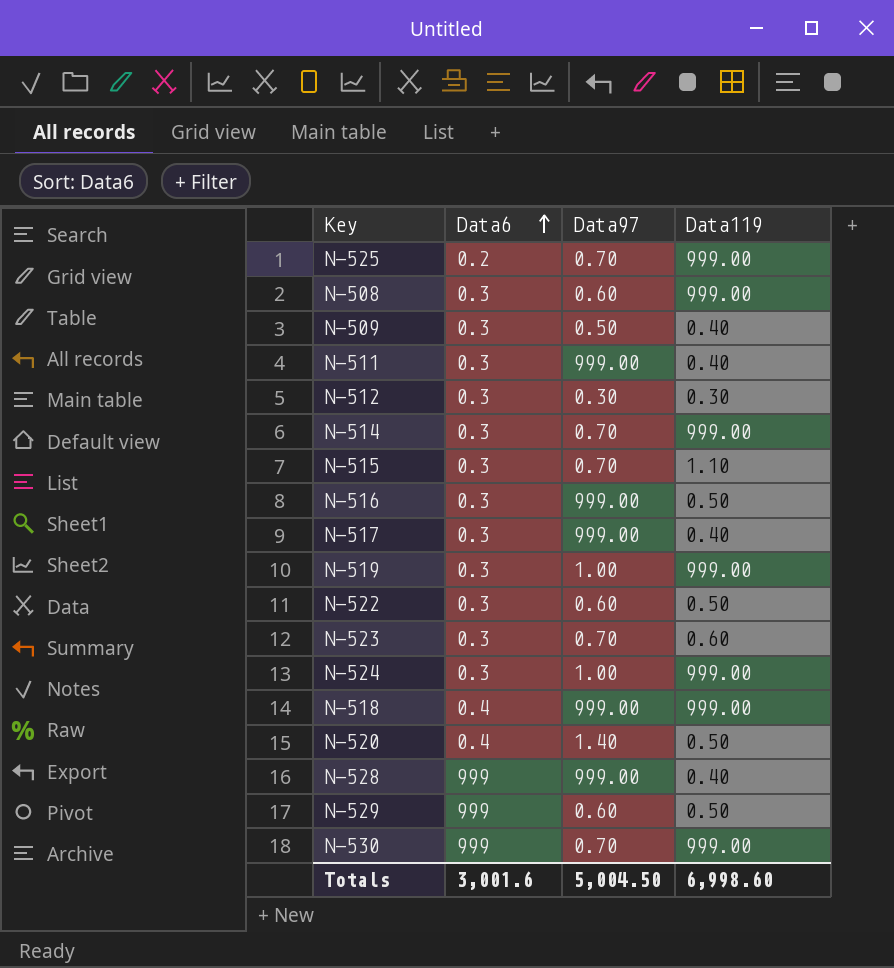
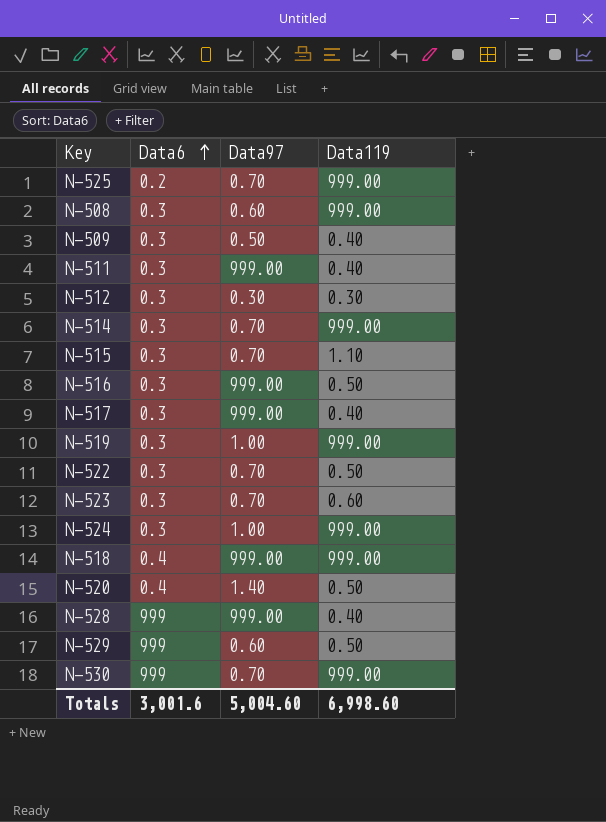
N-522 | Data97: 0.60 -> 0.70
Totals | Data97: 5,004.50 -> 5,004.60

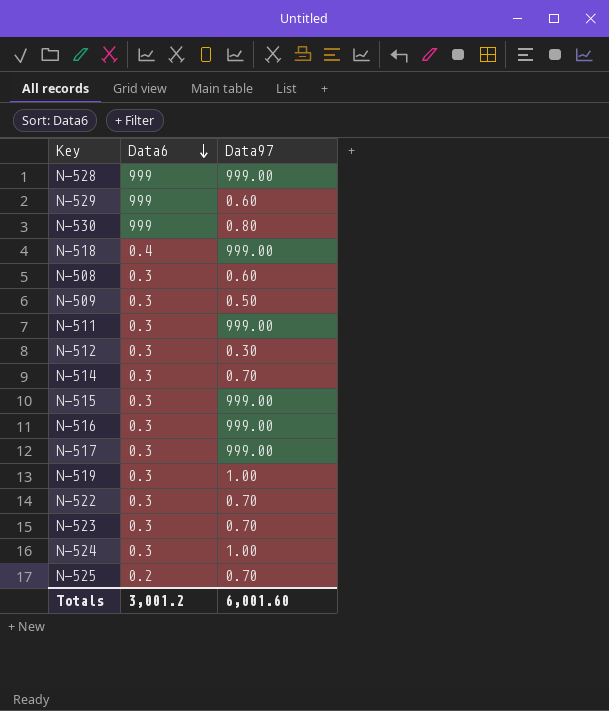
row order: Data6 ascending -> Data6 descending
column Data119 | position: 4 -> none
row N-520: 0.4 | 1.40 | 0.50 -> none
N-530 | Data97: 0.70 -> 0.80
N-515 | Data97: 0.70 -> 999.00
Totals | Data6: 3,001.6 -> 3,001.2
Totals | Data97: 5,004.60 -> 6,001.60

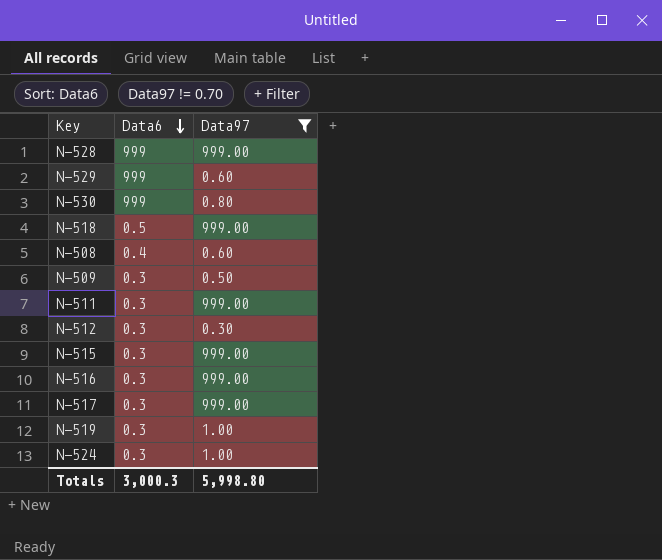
filter: none -> Data97 != 0.70
N-518 | Data6: 0.4 -> 0.5
N-508 | Data6: 0.3 -> 0.4
Totals | Data6: 3,001.2 -> 3,000.3
Totals | Data97: 6,001.60 -> 5,998.80

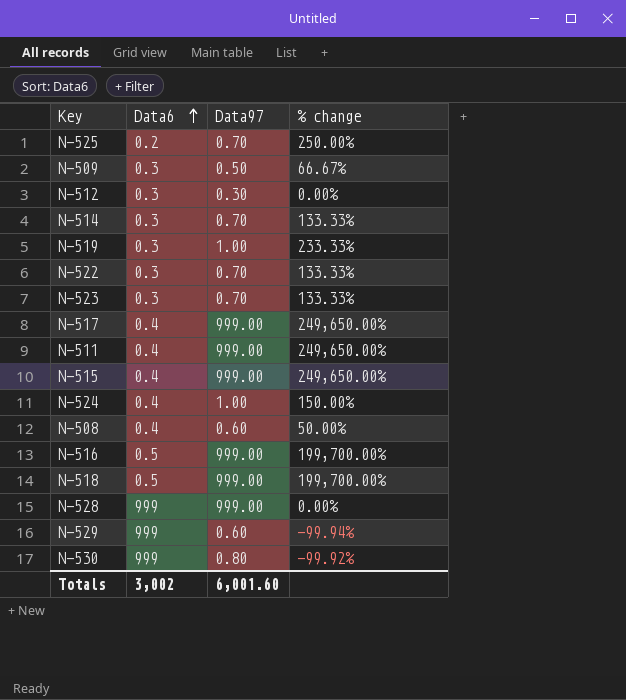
filter: Data97 != 0.70 -> none
row order: Data6 descending -> Data6 ascending
column % change | formula: none -> ([Data97] - [Data6]) / [Data6]
N-517 | Data6: 0.3 -> 0.4
N-511 | Data6: 0.3 -> 0.4
N-515 | Data6: 0.3 -> 0.4
N-524 | Data6: 0.3 -> 0.4
N-516 | Data6: 0.3 -> 0.5
Totals | Data6: 3,000.3 -> 3,002
Totals | Data97: 5,998.80 -> 6,001.60

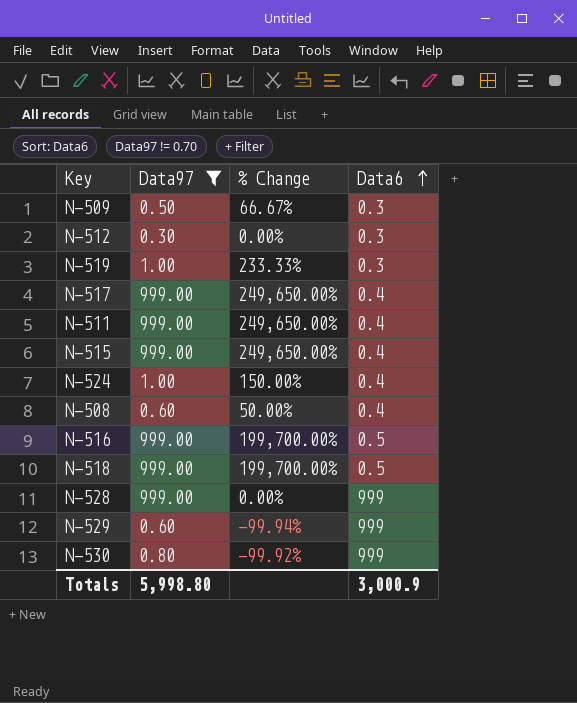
filter: none -> Data97 != 0.70
column name: % change -> % Change
column Data6 | position: 2 -> 4
Totals | Data97: 6,001.60 -> 5,998.80
Totals | Data6: 3,002 -> 3,000.9

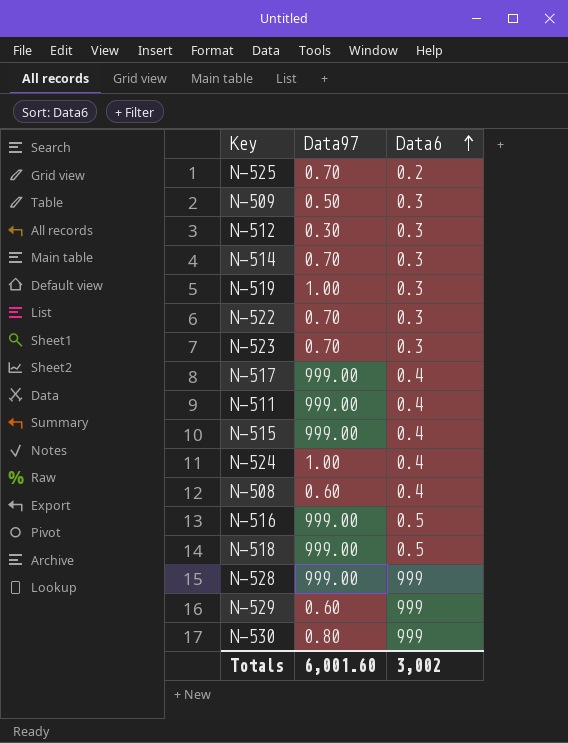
filter: Data97 != 0.70 -> none
column % Change | formula: ([Data97] - [Data6]) / [Data6] -> none
Totals | Data97: 5,998.80 -> 6,001.60
Totals | Data6: 3,000.9 -> 3,002

